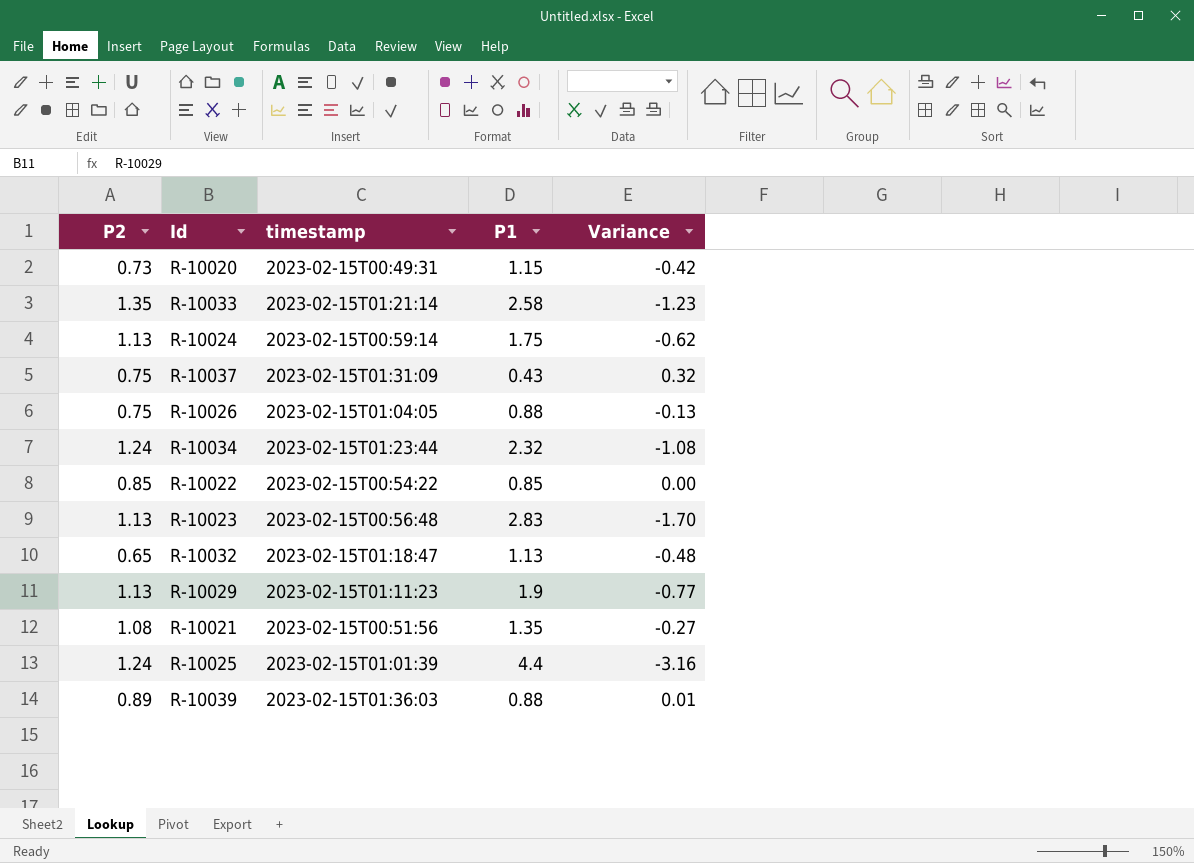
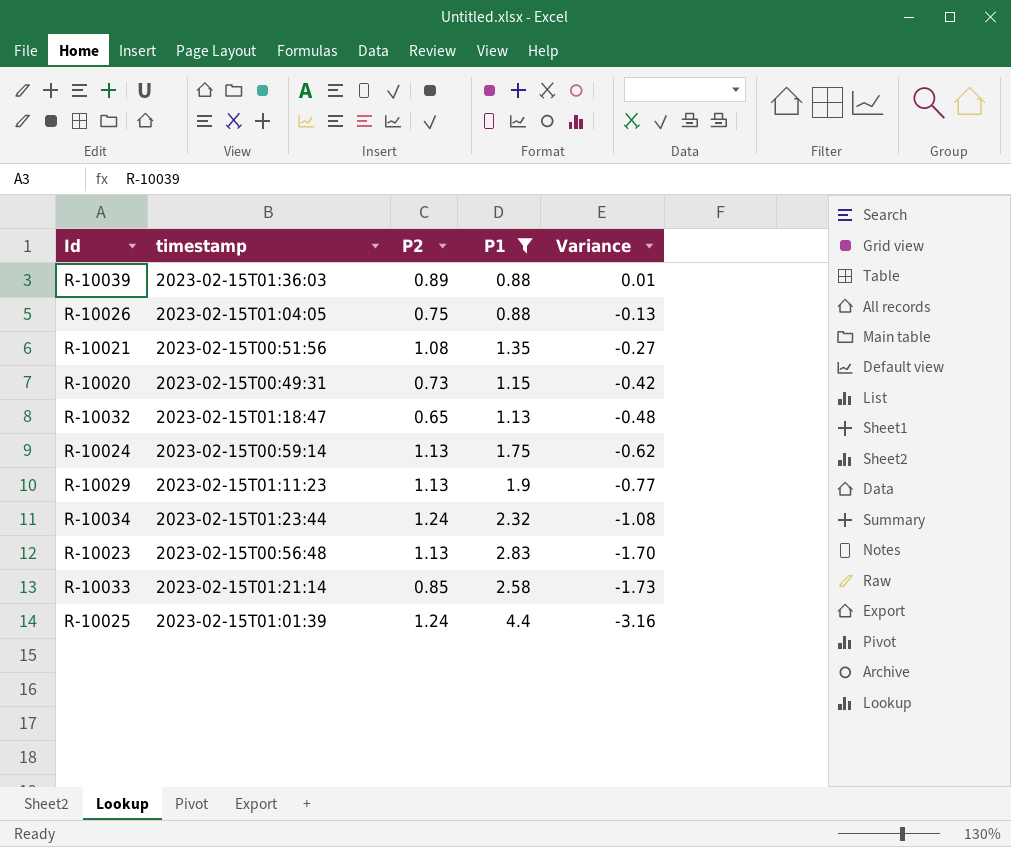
filter: none -> P1 >= 0.88
row order: none -> Variance descending
column P2 | position: 1 -> 3
R-10033 | P2: 1.35 -> 0.85
R-10033 | Variance: -1.23 -> -1.73

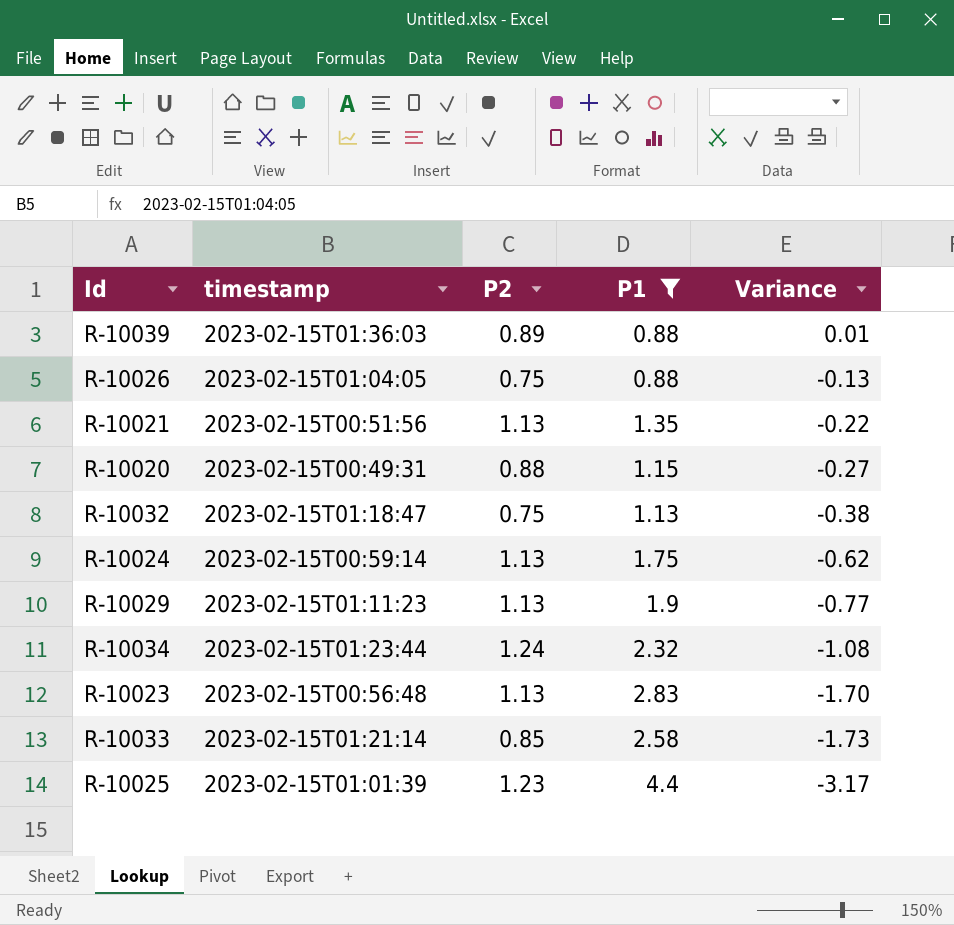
R-10021 | P2: 1.08 -> 1.13
R-10021 | Variance: -0.27 -> -0.22
R-10020 | P2: 0.73 -> 0.88
R-10020 | Variance: -0.42 -> -0.27
R-10032 | P2: 0.65 -> 0.75
R-10032 | Variance: -0.48 -> -0.38
R-10025 | P2: 1.24 -> 1.23
R-10025 | Variance: -3.16 -> -3.17

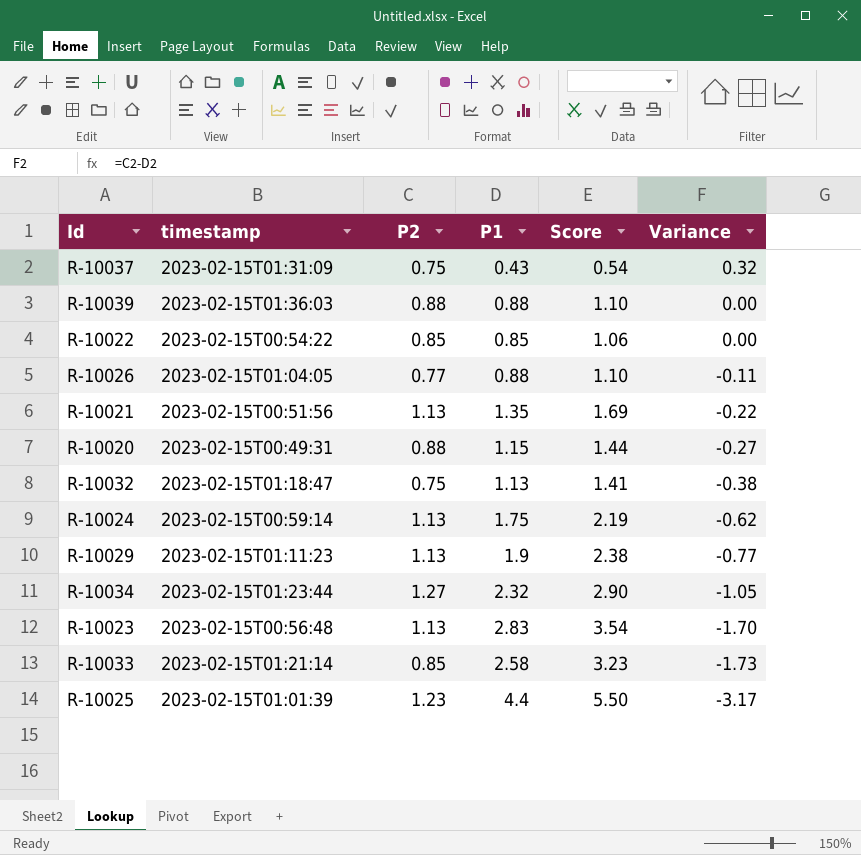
filter: P1 >= 0.88 -> none
column Score | formula: none -> [P1] * 1.25
R-10039 | P2: 0.89 -> 0.88
R-10039 | Variance: 0.01 -> 0.00
R-10026 | P2: 0.75 -> 0.77
R-10026 | Variance: -0.13 -> -0.11
R-10034 | P2: 1.24 -> 1.27
R-10034 | Variance: -1.08 -> -1.05

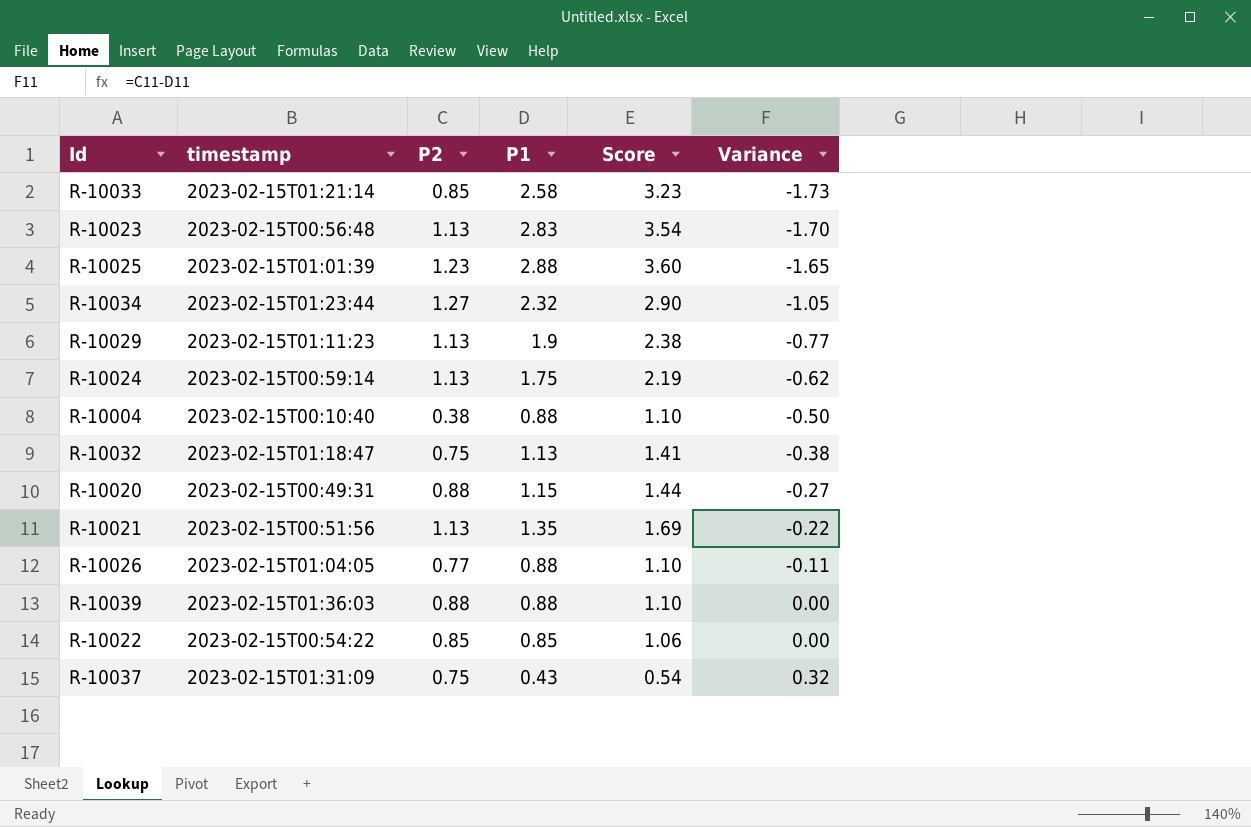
row order: Variance descending -> Variance ascending
R-10025 | P1: 4.4 -> 2.88
R-10025 | Score: 5.50 -> 3.60
R-10025 | Variance: -3.17 -> -1.65
row R-10004: none -> 2023-02-15T00:10:40 | 0.38 | 0.88 | 1.10 | -0.50

